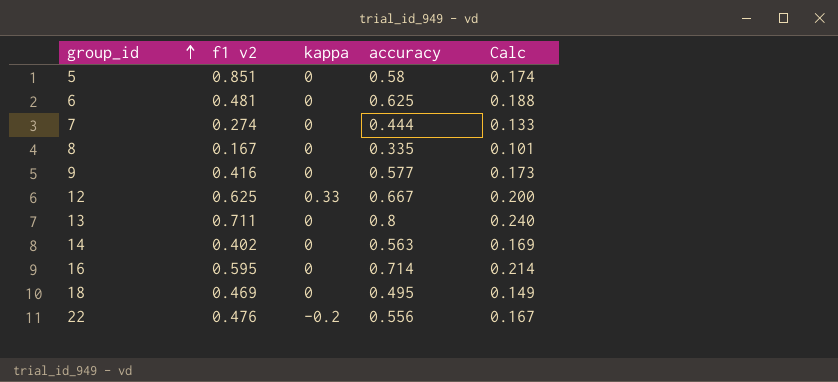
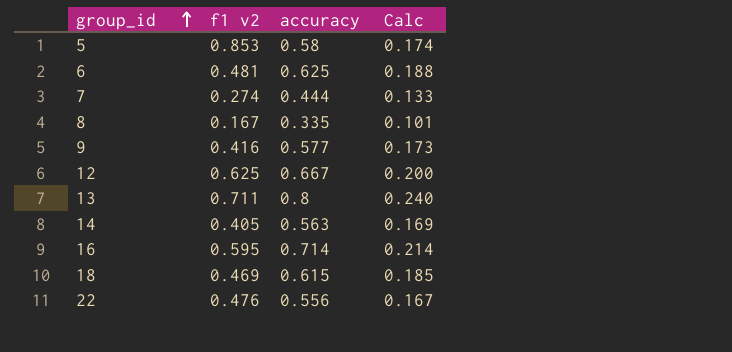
column kappa | position: 3 -> none
5 | f1 v2: 0.851 -> 0.853
14 | f1 v2: 0.402 -> 0.405
18 | accuracy: 0.495 -> 0.615
18 | Calc: 0.149 -> 0.185

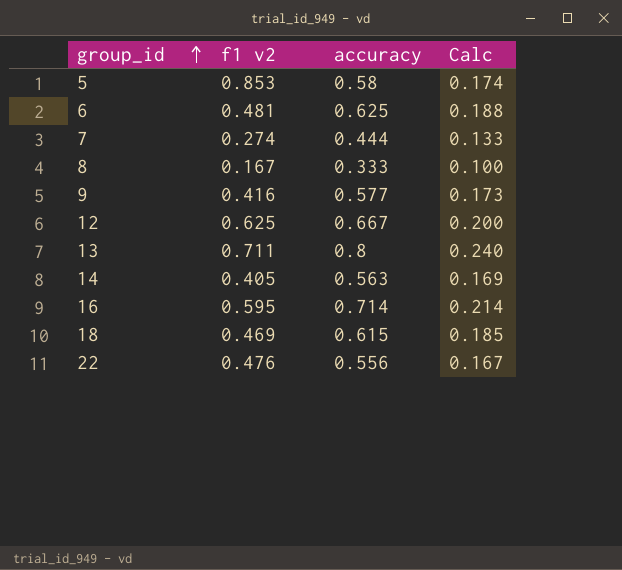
8 | accuracy: 0.335 -> 0.333
8 | Calc: 0.101 -> 0.100

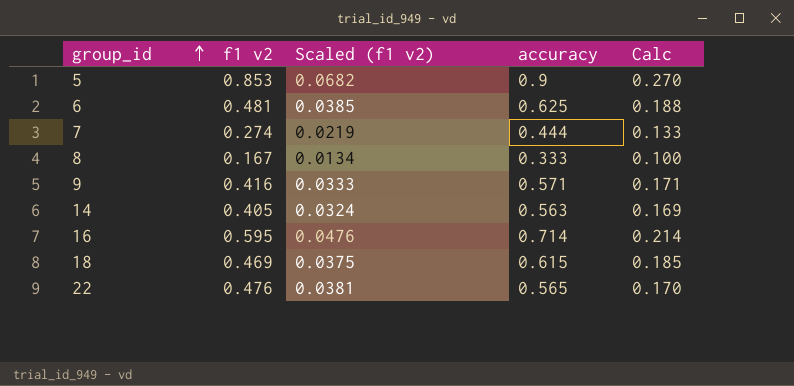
column Scaled (f1 v2) | formula: none -> [f1 v2] * 0.08
row 12: 0.625 | 0.667 | 0.200 -> none
row 13: 0.711 | 0.8 | 0.240 -> none
5 | accuracy: 0.58 -> 0.9
5 | Calc: 0.174 -> 0.270
9 | accuracy: 0.577 -> 0.571
9 | Calc: 0.173 -> 0.171
22 | accuracy: 0.556 -> 0.565
22 | Calc: 0.167 -> 0.170

